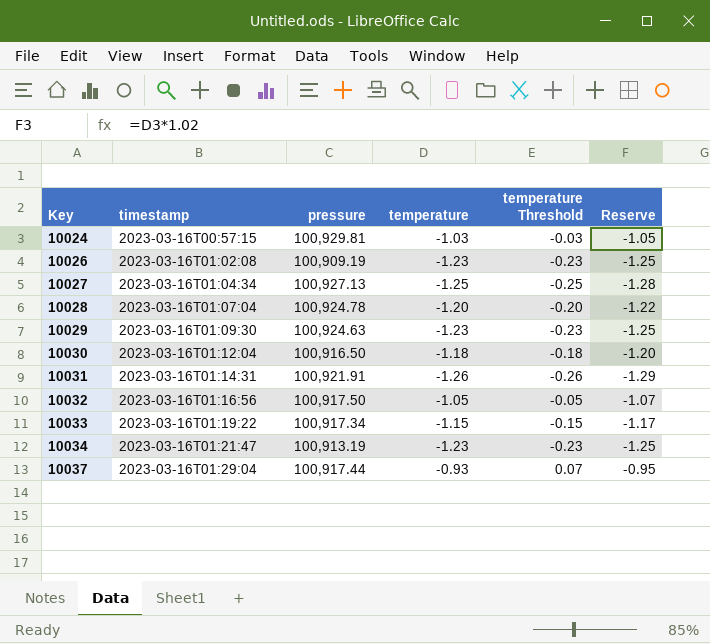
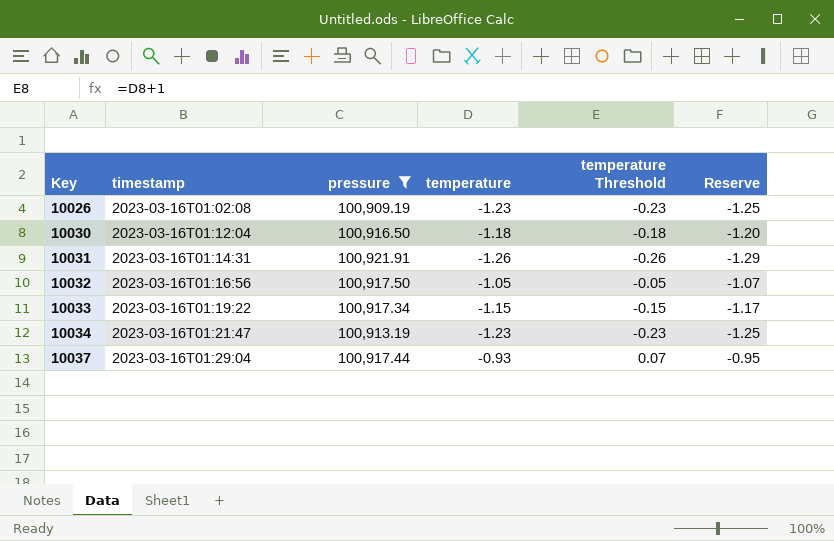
filter: none -> pressure <= 100,921.91

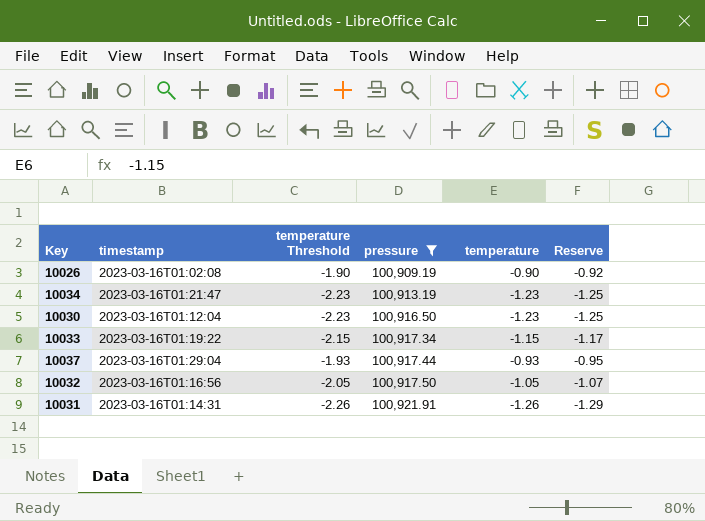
row order: Key ascending -> pressure ascending
column temperature Threshold | formula: [temperature] + 1 -> [temperature] - 1
column temperature Threshold | position: 5 -> 3
10026 | temperature: -1.23 -> -0.90
10026 | Reserve: -1.25 -> -0.92
10030 | temperature: -1.18 -> -1.23
10030 | Reserve: -1.20 -> -1.25

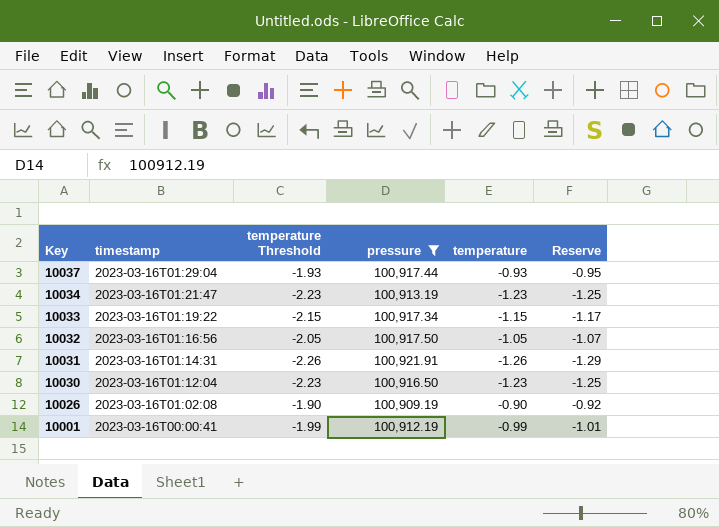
row order: pressure ascending -> Key descending
row 10001: none -> 2023-03-16T00:00:41 | -1.99 | 100,912.19 | -0.99 | -1.01

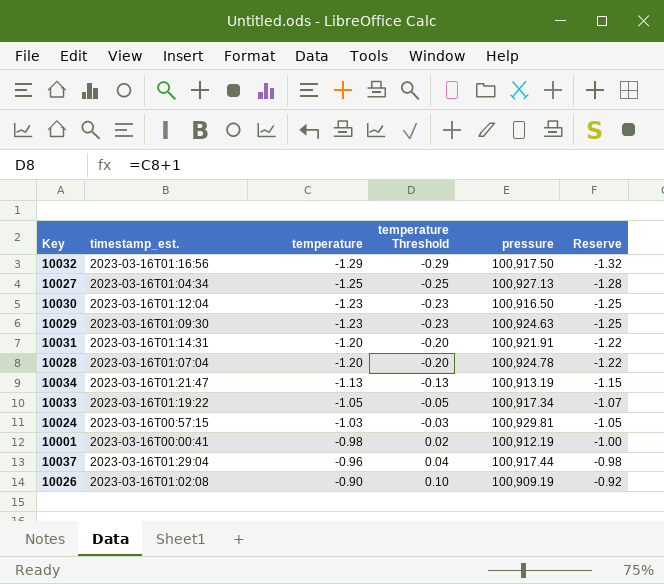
filter: pressure <= 100,921.91 -> none
row order: Key descending -> temperature ascending
column name: timestamp -> timestamp_est.
column temperature | position: 5 -> 3
column temperature Threshold | formula: [temperature] - 1 -> [temperature] + 1
10032 | temperature: -1.05 -> -1.29
10032 | Reserve: -1.07 -> -1.32
10031 | temperature: -1.26 -> -1.20
10031 | Reserve: -1.29 -> -1.22
10034 | temperature: -1.23 -> -1.13
10034 | Reserve: -1.25 -> -1.15
10033 | temperature: -1.15 -> -1.05
10033 | Reserve: -1.17 -> -1.07
10001 | temperature: -0.99 -> -0.98
10001 | Reserve: -1.01 -> -1.00
10037 | temperature: -0.93 -> -0.96
10037 | Reserve: -0.95 -> -0.98

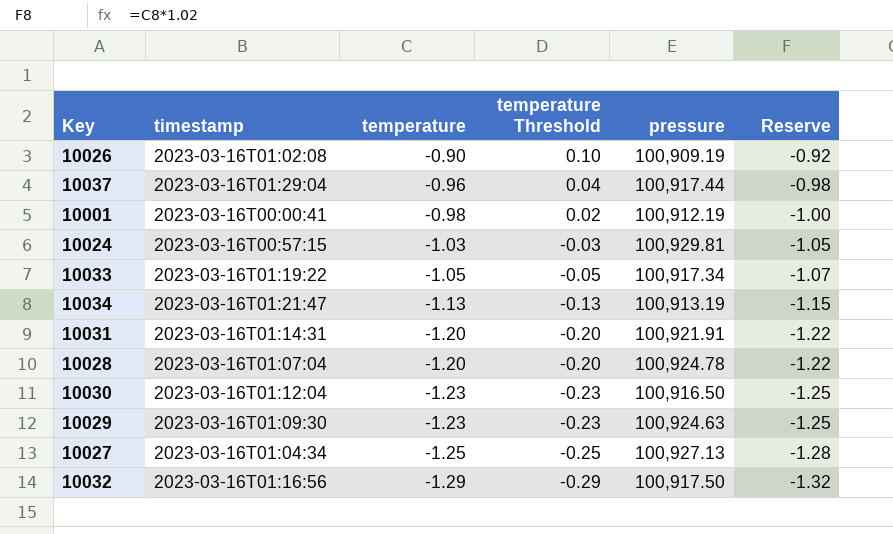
row order: temperature ascending -> temperature descending
column name: timestamp_est. -> timestamp

